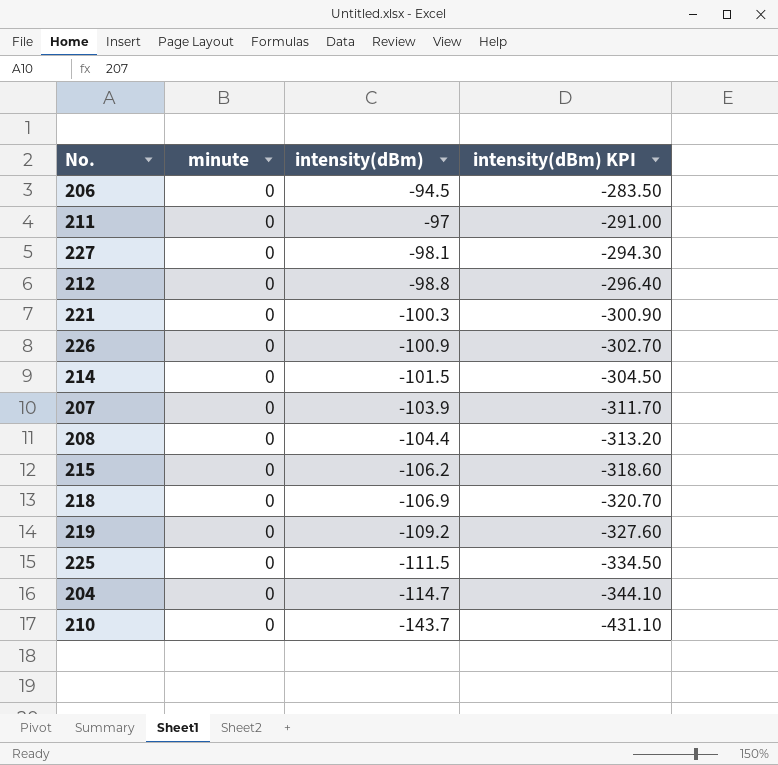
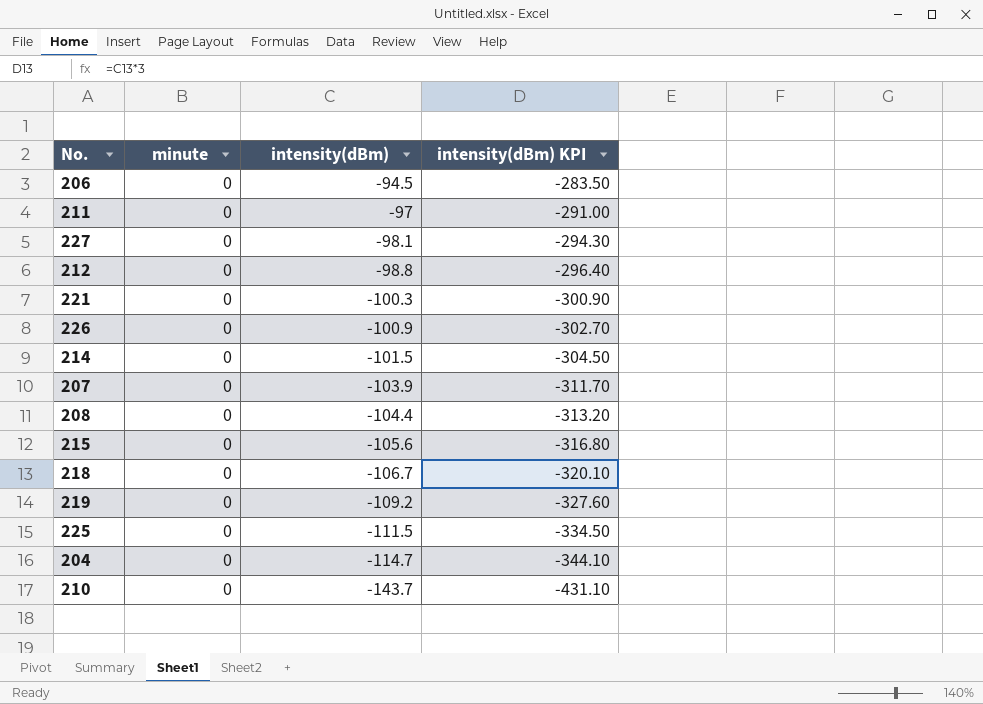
215 | intensity(dBm): -106.2 -> -105.6
215 | intensity(dBm) KPI: -318.60 -> -316.80
218 | intensity(dBm): -106.9 -> -106.7
218 | intensity(dBm) KPI: -320.70 -> -320.10

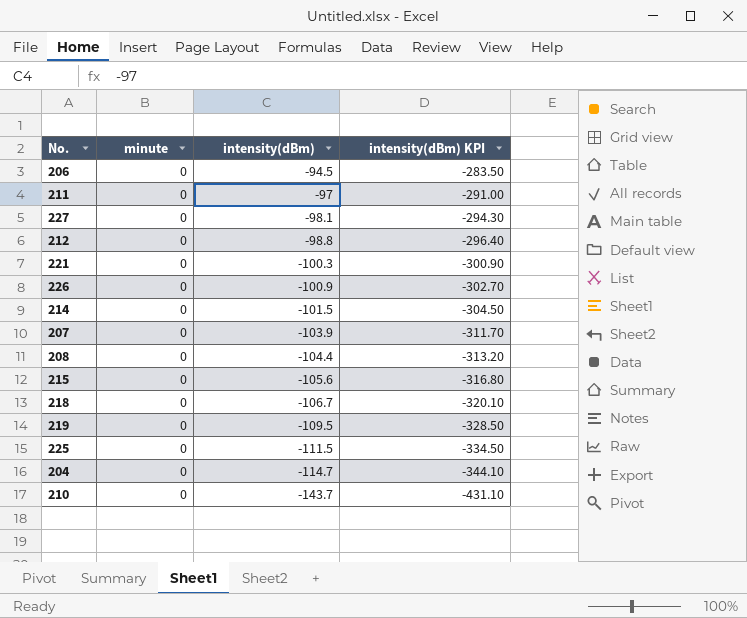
219 | intensity(dBm): -109.2 -> -109.5
219 | intensity(dBm) KPI: -327.60 -> -328.50

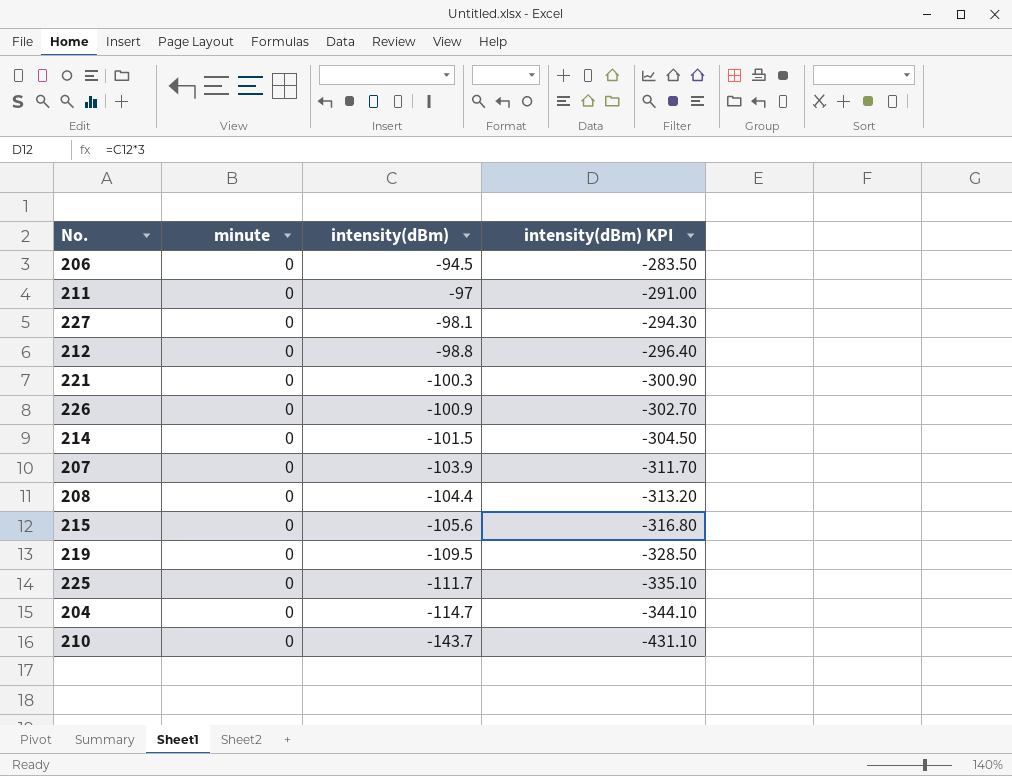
row 218: 0 | -106.7 | -320.10 -> none
225 | intensity(dBm): -111.5 -> -111.7
225 | intensity(dBm) KPI: -334.50 -> -335.10

